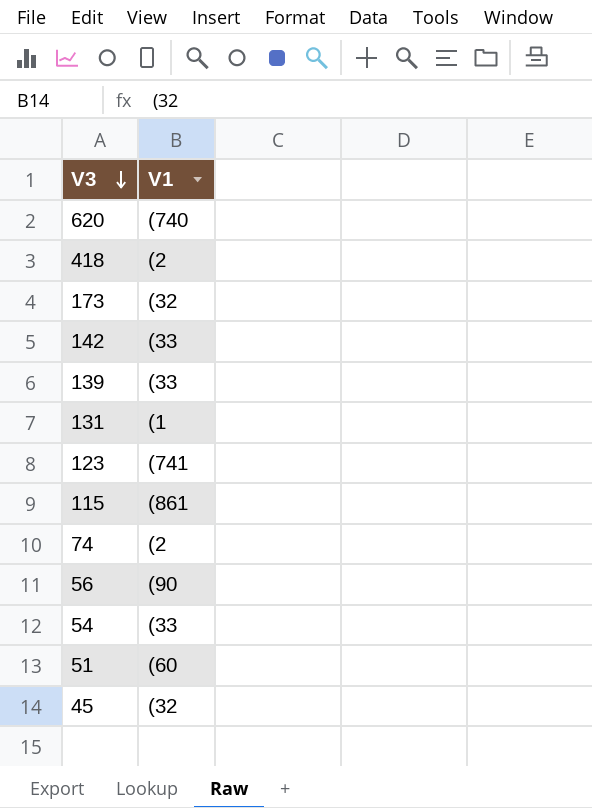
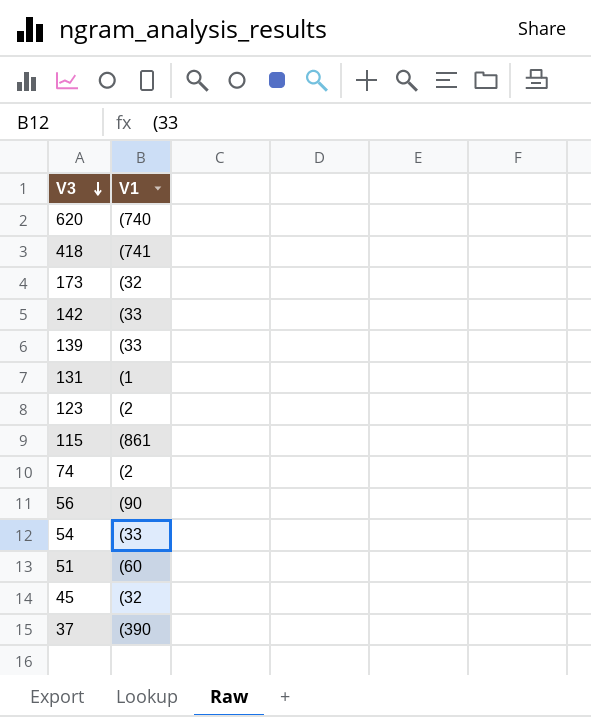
418 | V1: (2 -> (741
123 | V1: (741 -> (2
row 37: none -> (390

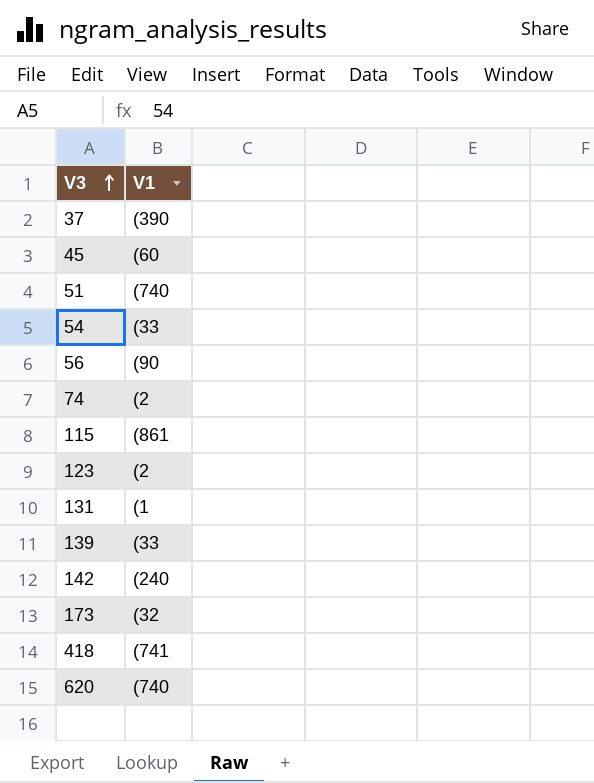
row order: V3 descending -> V3 ascending
45 | V1: (32 -> (60
51 | V1: (60 -> (740
142 | V1: (33 -> (240

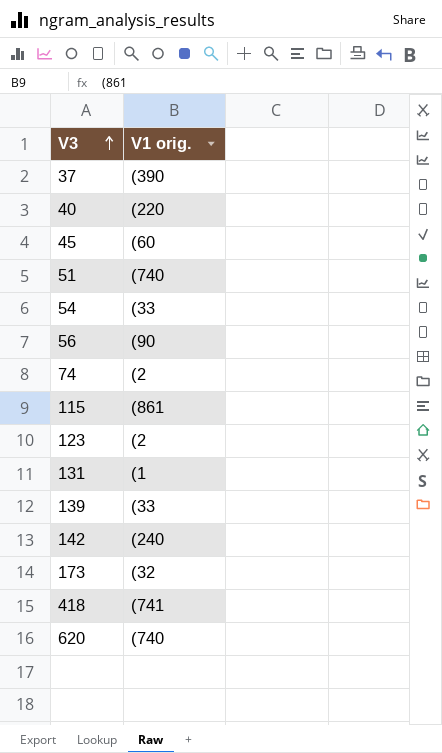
column name: V1 -> V1 orig.
row 40: none -> (220

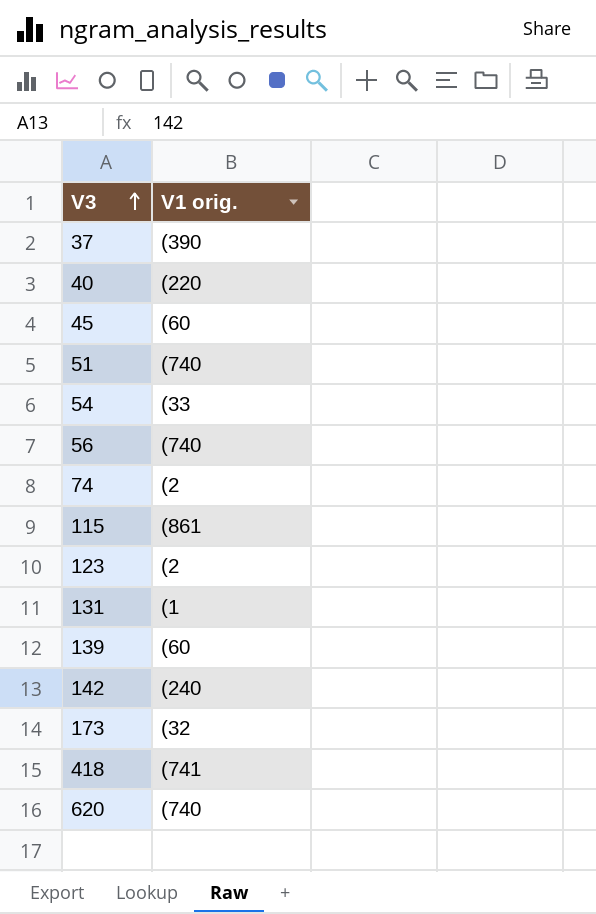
56 | V1 orig.: (90 -> (740
139 | V1 orig.: (33 -> (60

